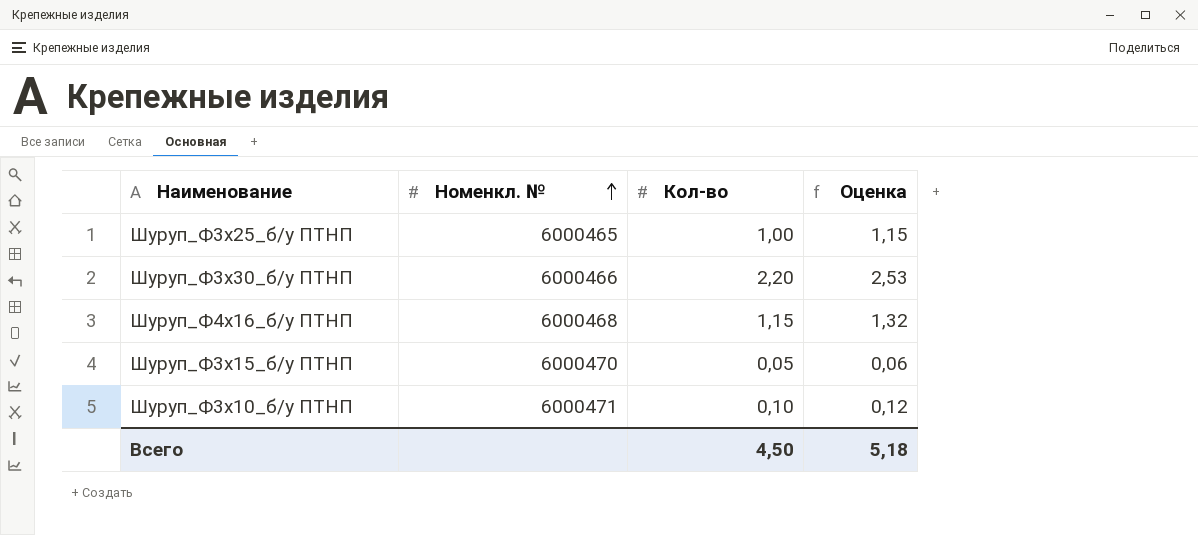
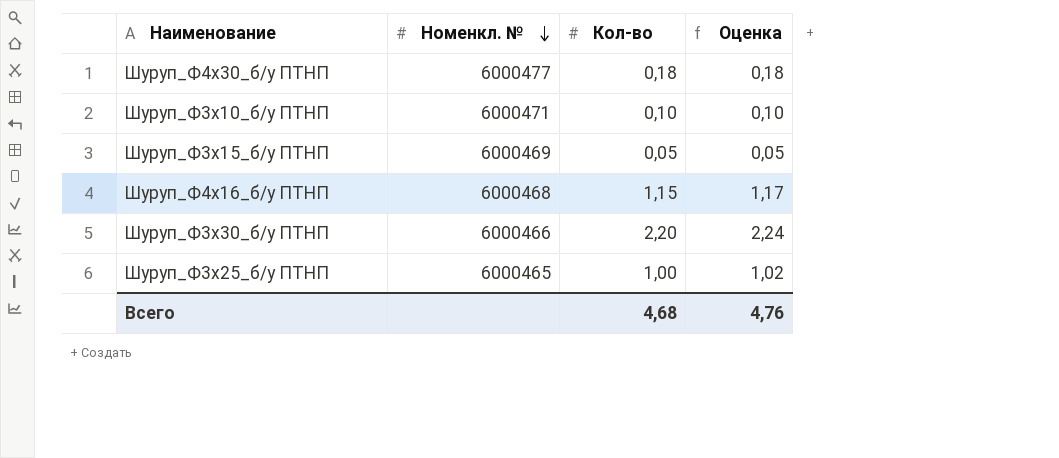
row order: Номенкл. № ascending -> Номенкл. № descending
column Оценка | formula: [Кол-во] * 1,15 -> [Кол-во] * 1,02
row Шуруп_Ф4х30_б/у ПТНП: none -> 6000477 | 0,18 | 0,18
Шуруп_Ф3х15_б/у ПТНП | Номенкл. №: 6000470 -> 6000469
Всего | Кол-во: 4,50 -> 4,68
Всего | Оценка: 5,18 -> 4,76

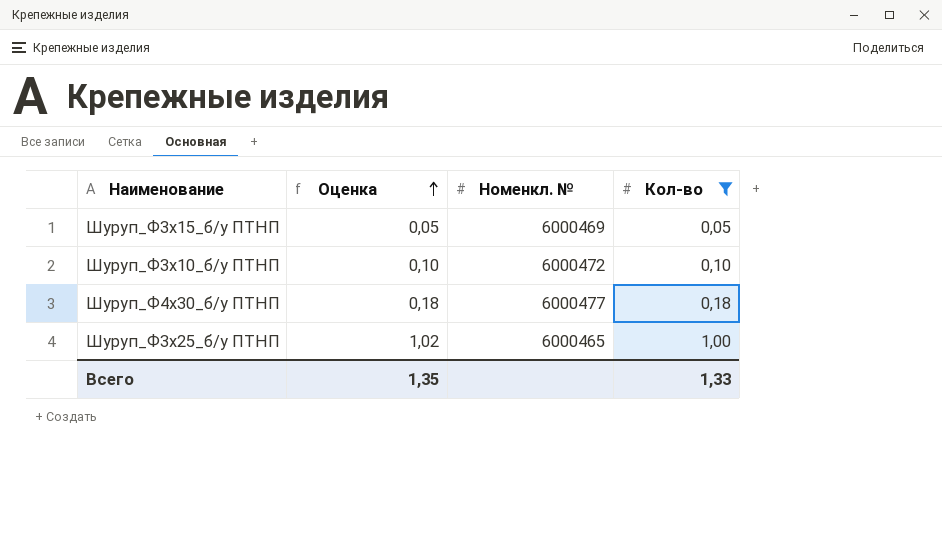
filter: none -> Кол-во <= 1,00
row order: Номенкл. № descending -> Оценка ascending
column Оценка | position: 4 -> 2
Шуруп_Ф3х10_б/у ПТНП | Номенкл. №: 6000471 -> 6000472
Всего | Оценка: 4,76 -> 1,35
Всего | Кол-во: 4,68 -> 1,33

